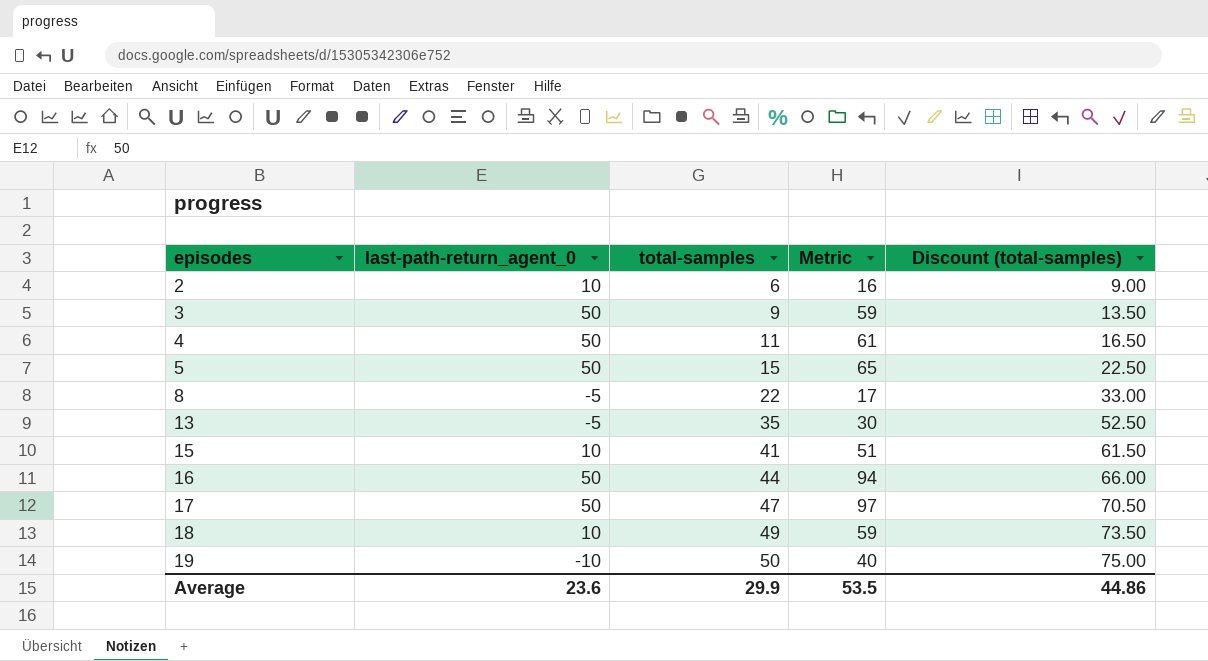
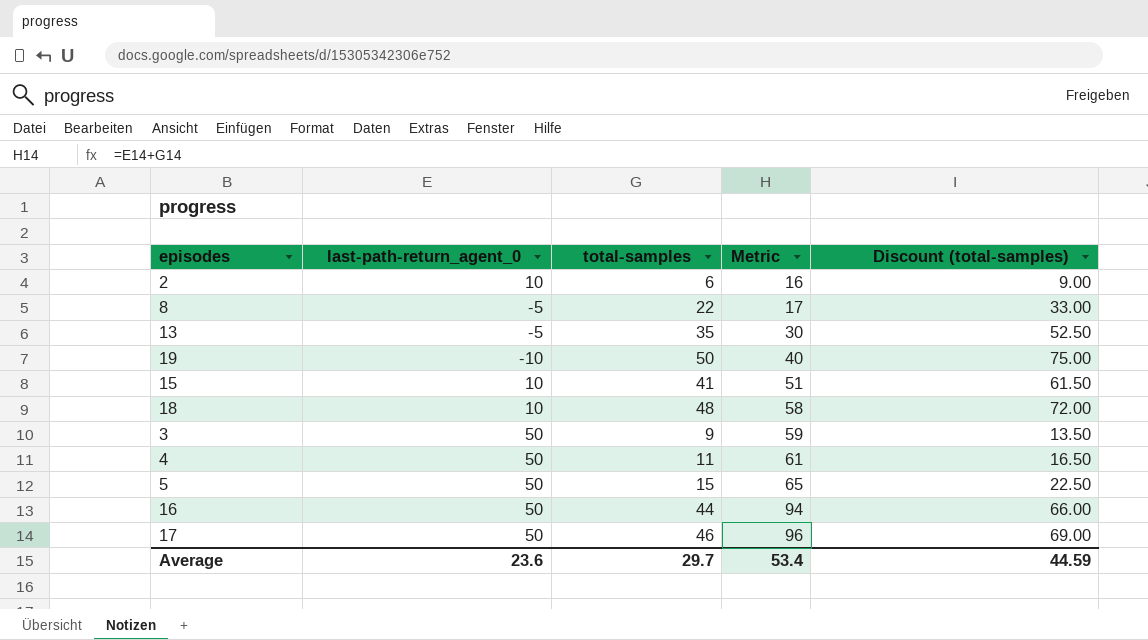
row order: episodes ascending -> Metric ascending
18 | total-samples: 49 -> 48
18 | Metric: 59 -> 58
18 | Discount (total-samples): 73.50 -> 72.00
17 | total-samples: 47 -> 46
17 | Metric: 97 -> 96
17 | Discount (total-samples): 70.50 -> 69.00
Average | total-samples: 29.9 -> 29.7
Average | Metric: 53.5 -> 53.4
Average | Discount (total-samples): 44.86 -> 44.59

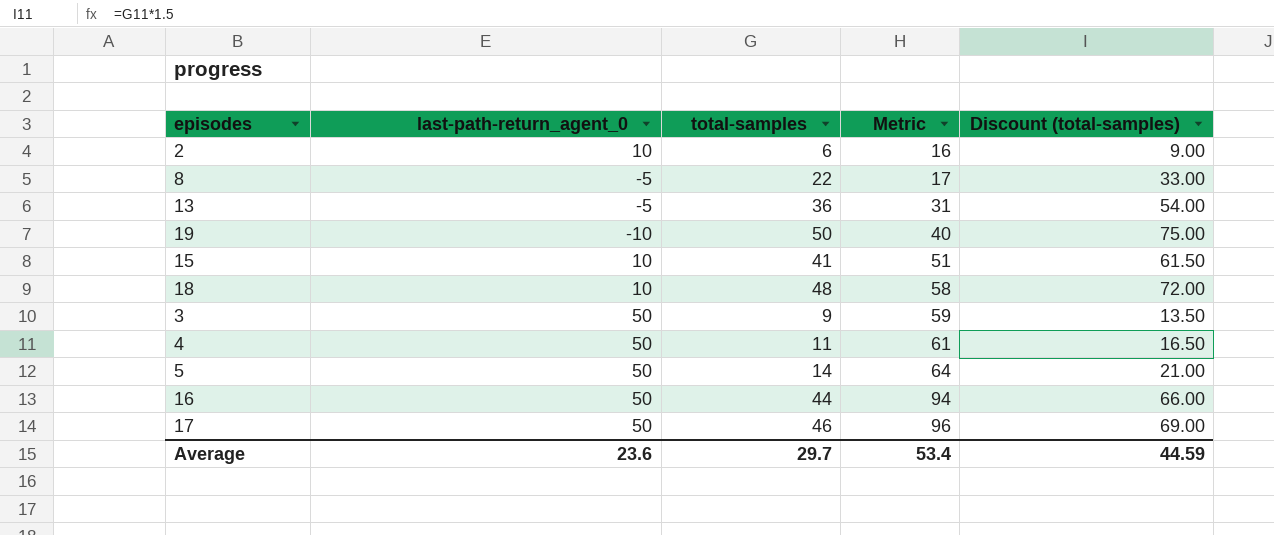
13 | total-samples: 35 -> 36
13 | Metric: 30 -> 31
13 | Discount (total-samples): 52.50 -> 54.00
5 | total-samples: 15 -> 14
5 | Metric: 65 -> 64
5 | Discount (total-samples): 22.50 -> 21.00

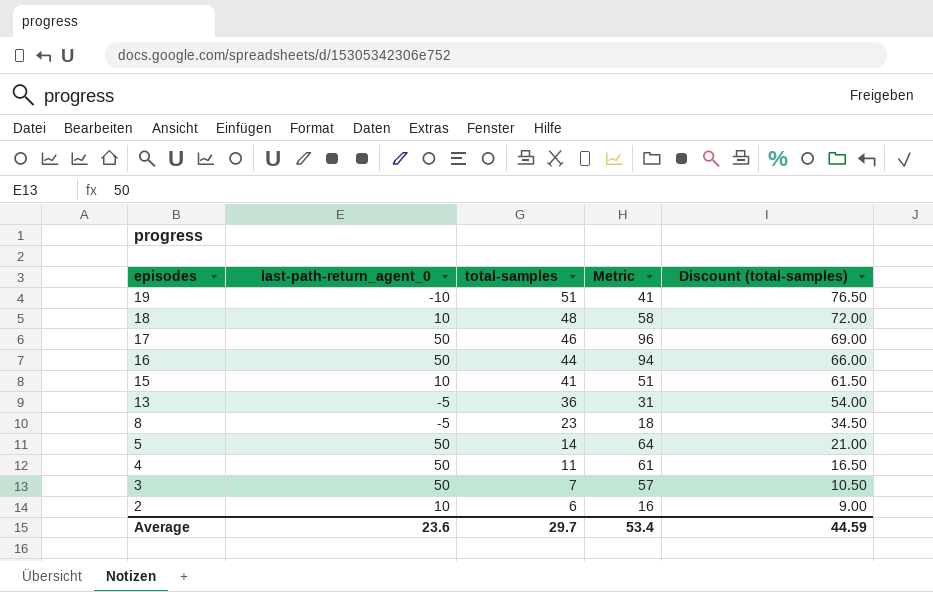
row order: Metric ascending -> episodes descending
19 | total-samples: 50 -> 51
19 | Metric: 40 -> 41
19 | Discount (total-samples): 75.00 -> 76.50
8 | total-samples: 22 -> 23
8 | Metric: 17 -> 18
8 | Discount (total-samples): 33.00 -> 34.50
3 | total-samples: 9 -> 7
3 | Metric: 59 -> 57
3 | Discount (total-samples): 13.50 -> 10.50

